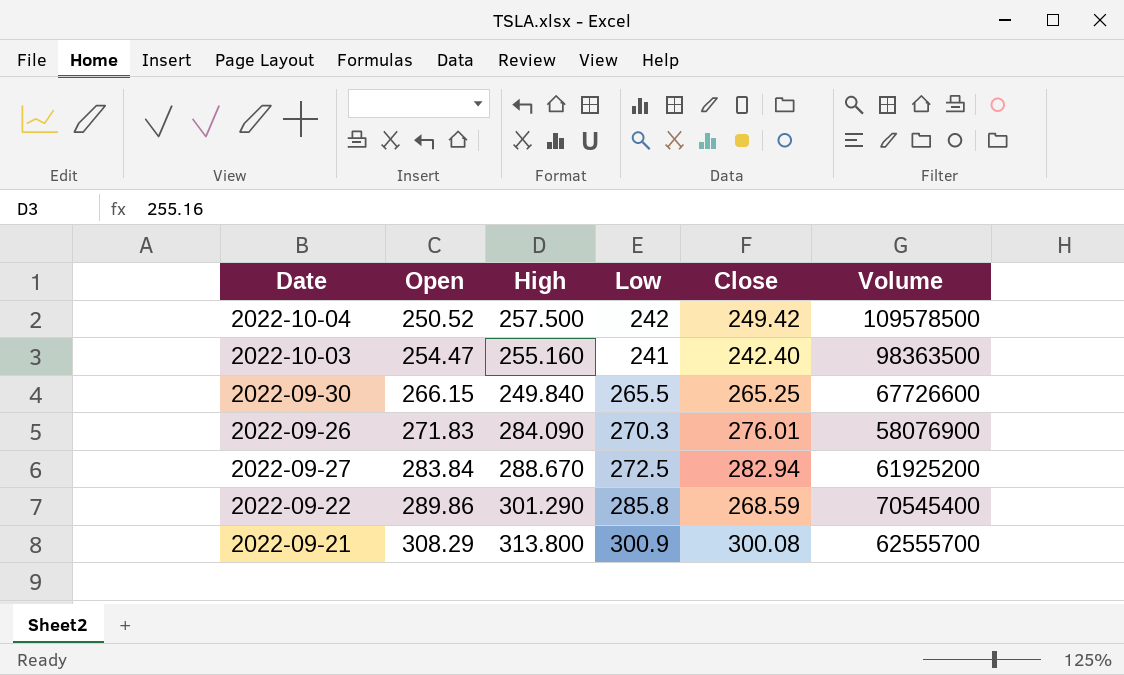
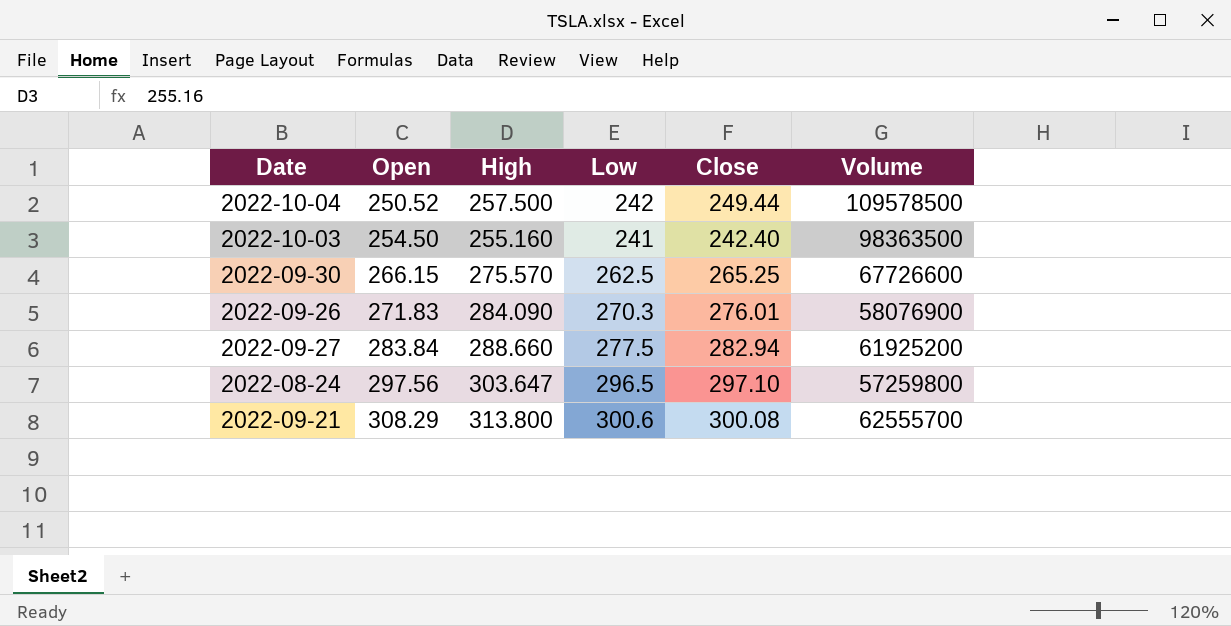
row 2022-09-22: 289.86 | 301.290 | 285.8 | 268.59 | 70545400 -> none
2022-10-04 | Close: 249.42 -> 249.44
2022-10-03 | Open: 254.47 -> 254.50
2022-09-30 | High: 249.840 -> 275.570
2022-09-30 | Low: 265.5 -> 262.5
2022-09-27 | High: 288.670 -> 288.660
2022-09-27 | Low: 272.5 -> 277.5
row 2022-08-24: none -> 297.56 | 303.647 | 296.5 | 297.10 | 57259800
2022-09-21 | Low: 300.9 -> 300.6

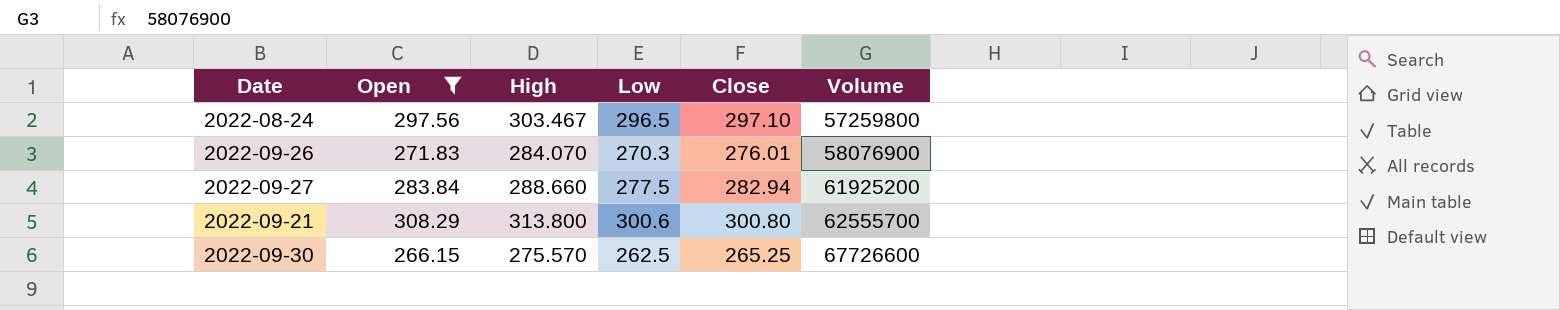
filter: none -> Open >= 266.15
row order: Open ascending -> Volume ascending
2022-08-24 | High: 303.647 -> 303.467
2022-09-26 | High: 284.090 -> 284.070
2022-09-21 | Close: 300.08 -> 300.80

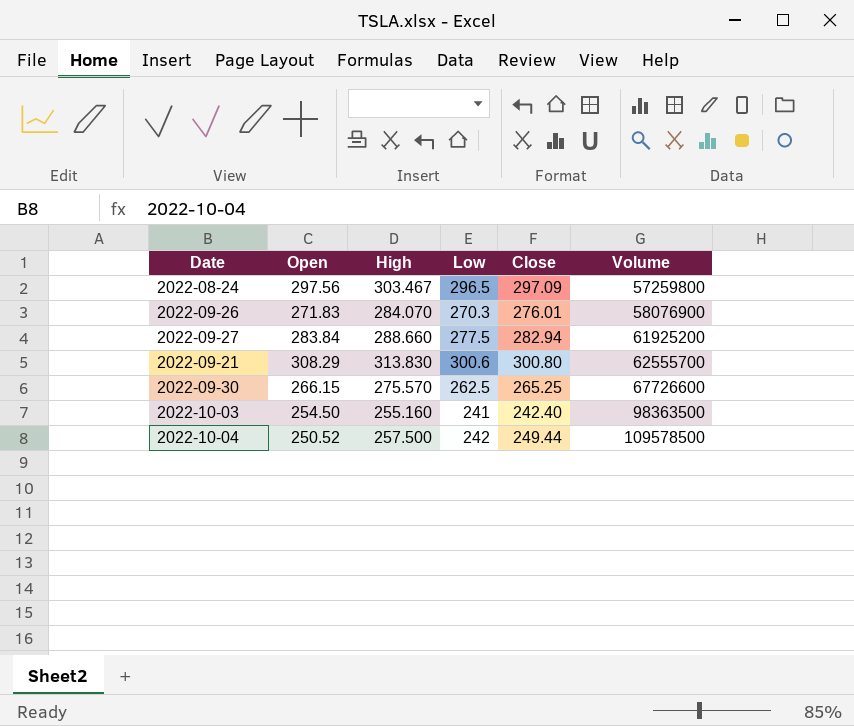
filter: Open >= 266.15 -> none
2022-08-24 | Close: 297.10 -> 297.09
2022-09-21 | High: 313.800 -> 313.830

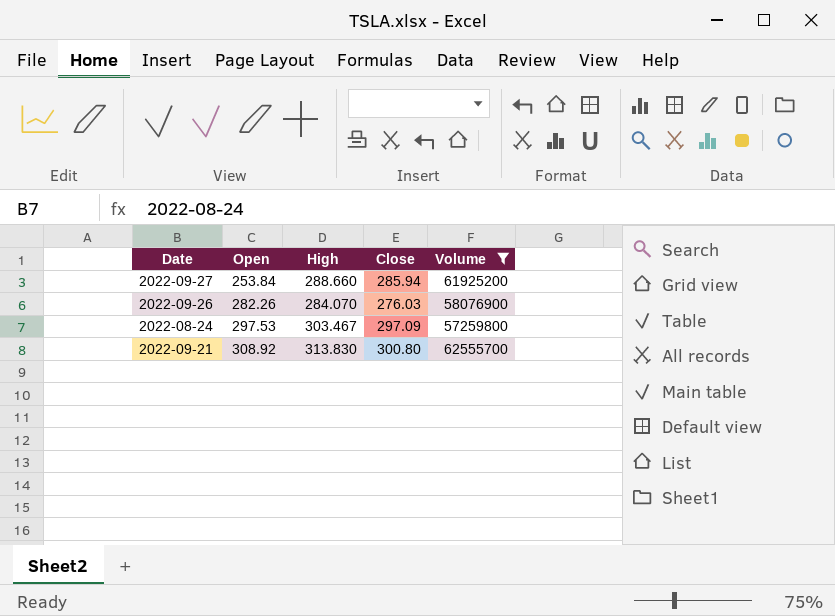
filter: none -> Volume <= 62555700
row order: Volume ascending -> Open ascending
column Low | position: 4 -> none
2022-09-27 | Open: 283.84 -> 253.84
2022-09-27 | Close: 282.94 -> 285.94
2022-09-26 | Open: 271.83 -> 282.26
2022-09-26 | Close: 276.01 -> 276.03
2022-08-24 | Open: 297.56 -> 297.53
2022-09-21 | Open: 308.29 -> 308.92

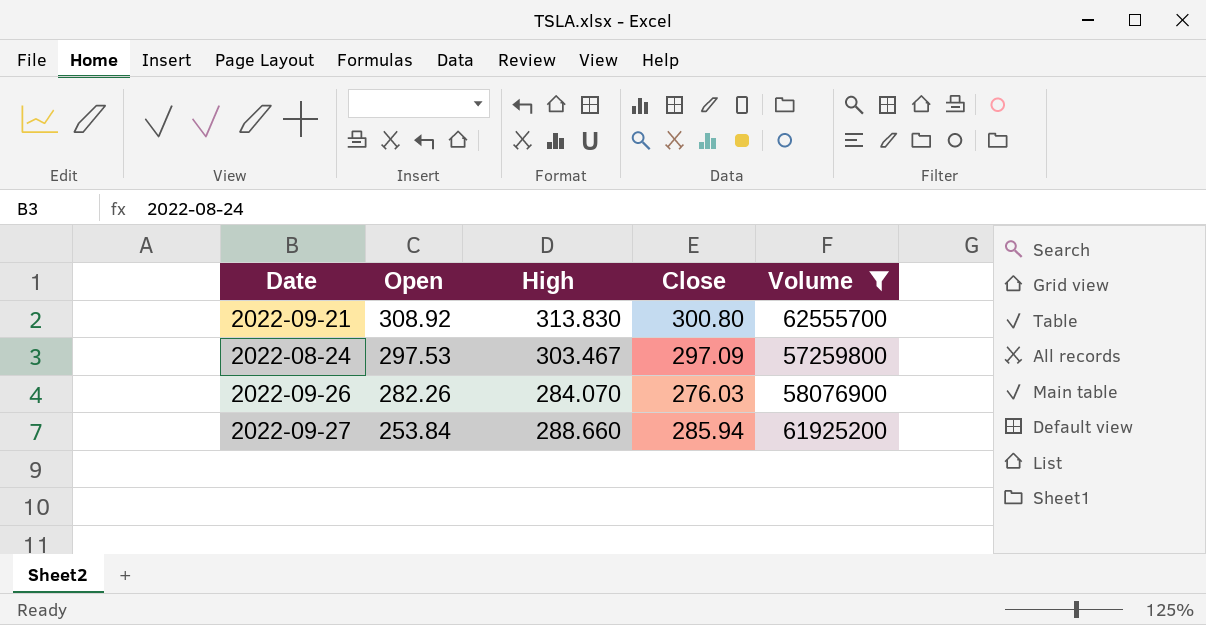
row order: Open ascending -> Open descending

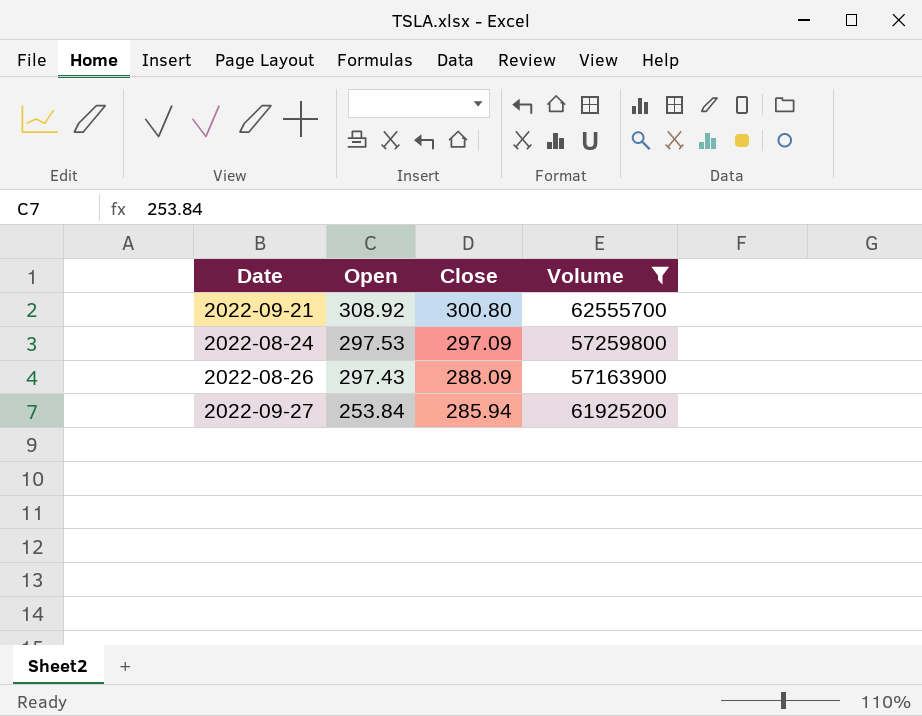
column High | position: 3 -> none
row 2022-09-26: 282.26 | 284.070 | 276.03 | 58076900 -> none
row 2022-08-26: none -> 297.43 | 288.09 | 57163900

